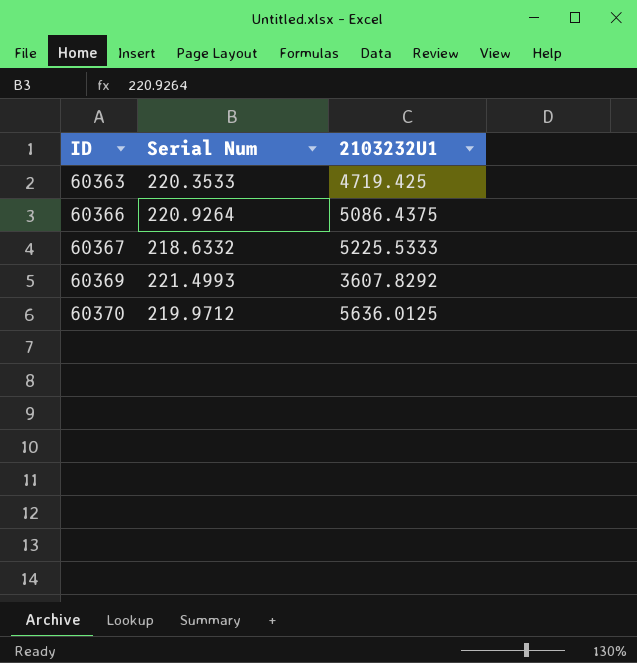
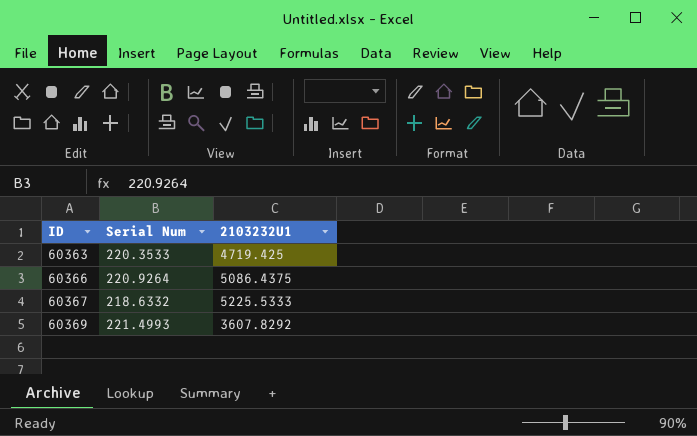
row 60370: 219.9712 | 5636.0125 -> none

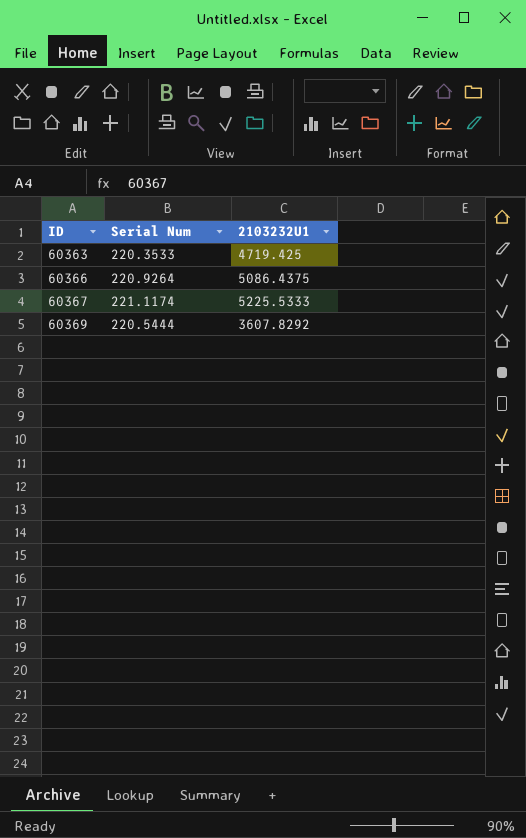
60367 | Serial Num: 218.6332 -> 221.1174
60369 | Serial Num: 221.4993 -> 220.5444

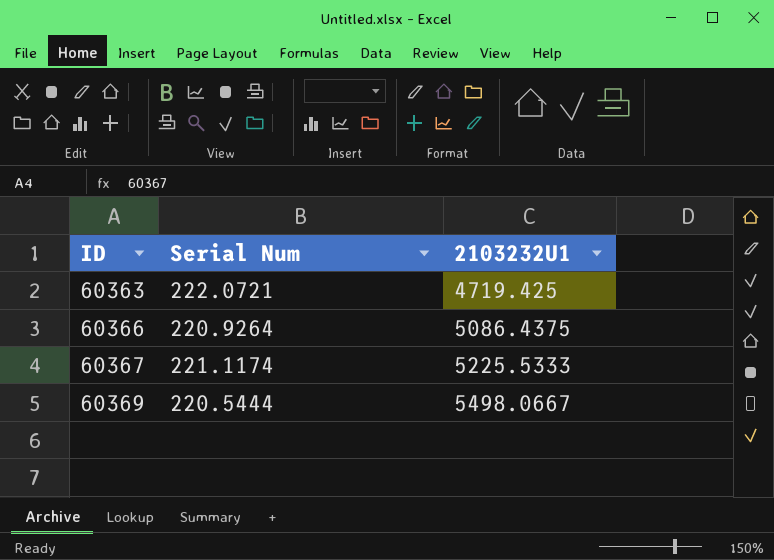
60363 | Serial Num: 220.3533 -> 222.0721
60369 | 2103232U1: 3607.8292 -> 5498.0667

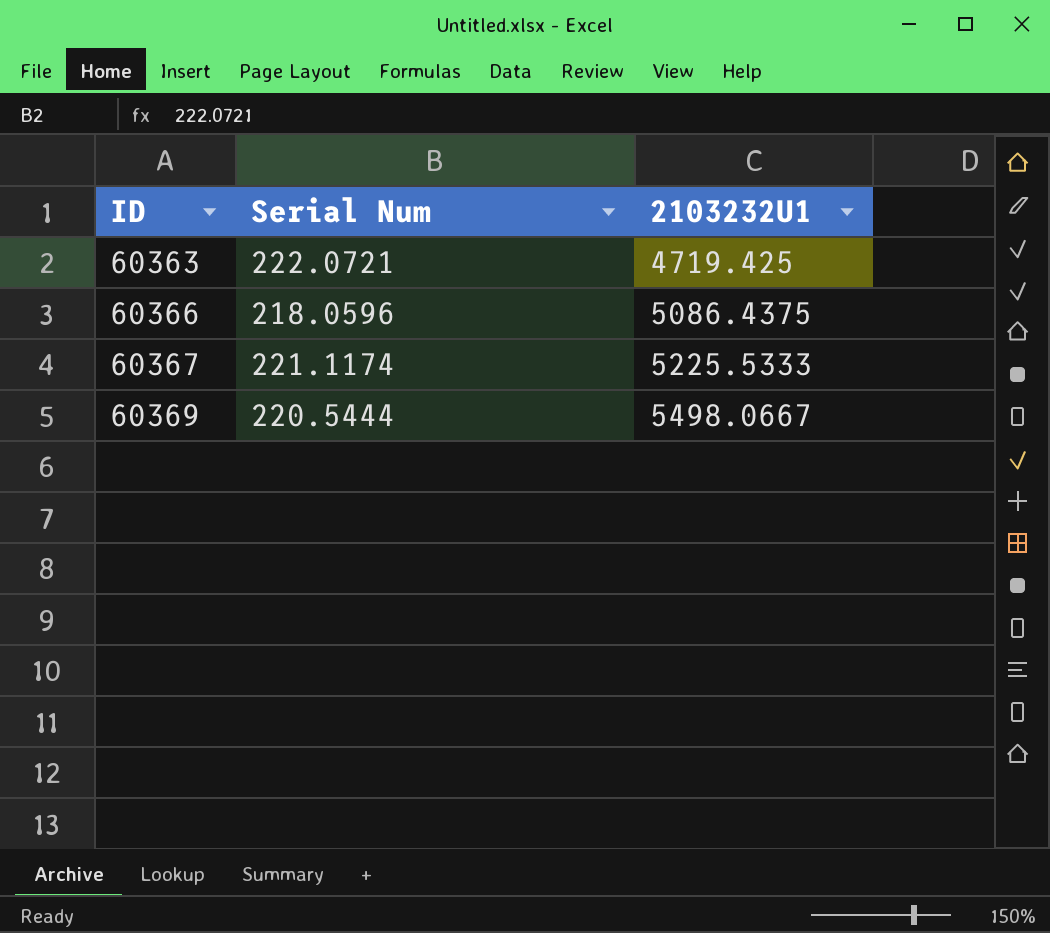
60366 | Serial Num: 220.9264 -> 218.0596

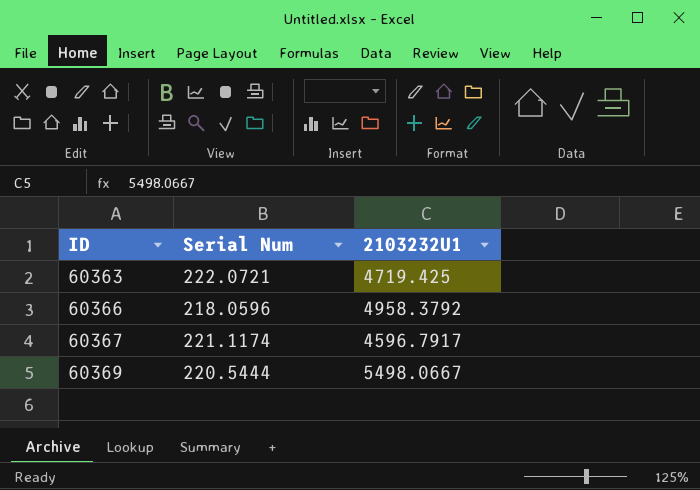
60366 | 2103232U1: 5086.4375 -> 4958.3792
60367 | 2103232U1: 5225.5333 -> 4596.7917

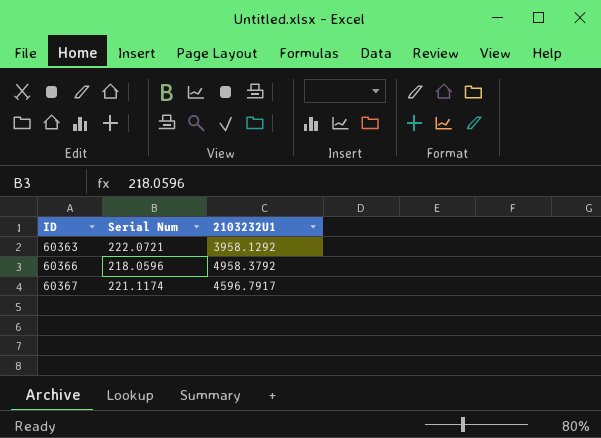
row 60369: 220.5444 | 5498.0667 -> none
60363 | 2103232U1: 4719.425 -> 3958.1292

